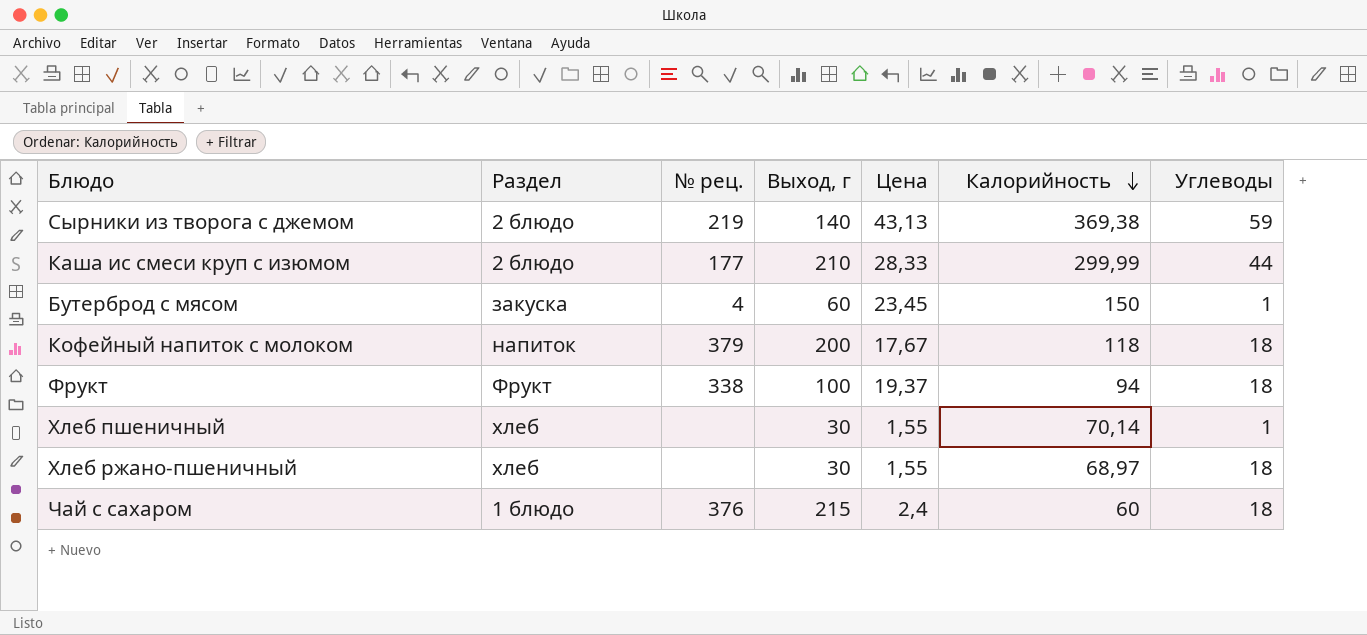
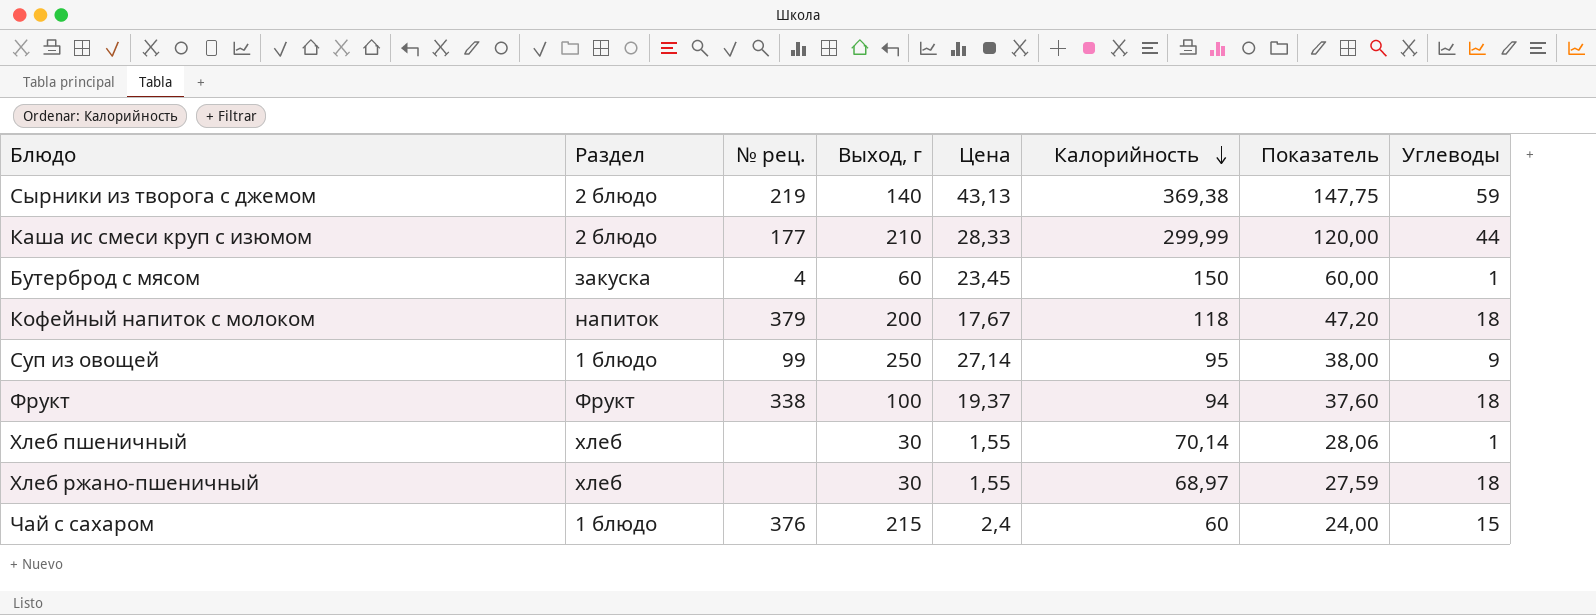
column Показатель | formula: none -> [Калорийность] * 0,4
row Суп из овощей: none -> 1 блюдо | 99 | 250 | 27,14 | 95 | 38,00 | 9
Чай с сахаром | Углеводы: 18 -> 15

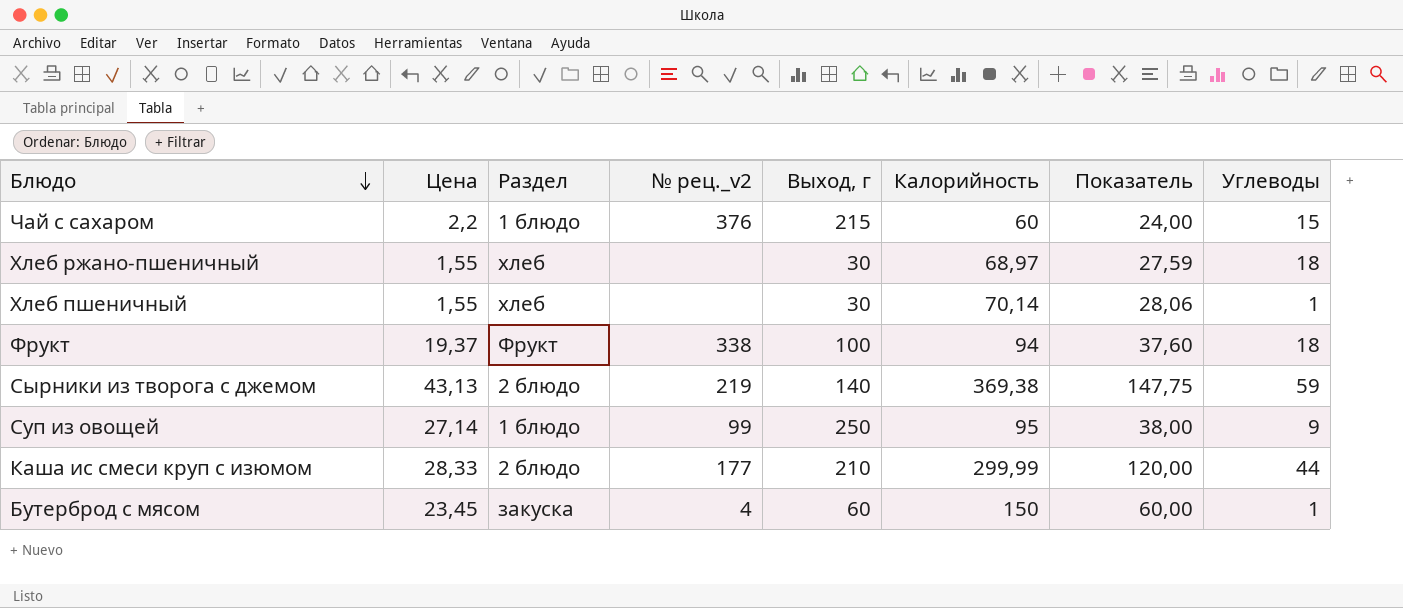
row order: Калорийность descending -> Блюдо descending
column Цена | position: 5 -> 2
column name: № рец. -> № рец._v2
row Кофейный напиток с молоком: напиток | 379 | 200 | 17,67 | 118 | 47,20 | 18 -> none
Чай с сахаром | Цена: 2,4 -> 2,2

